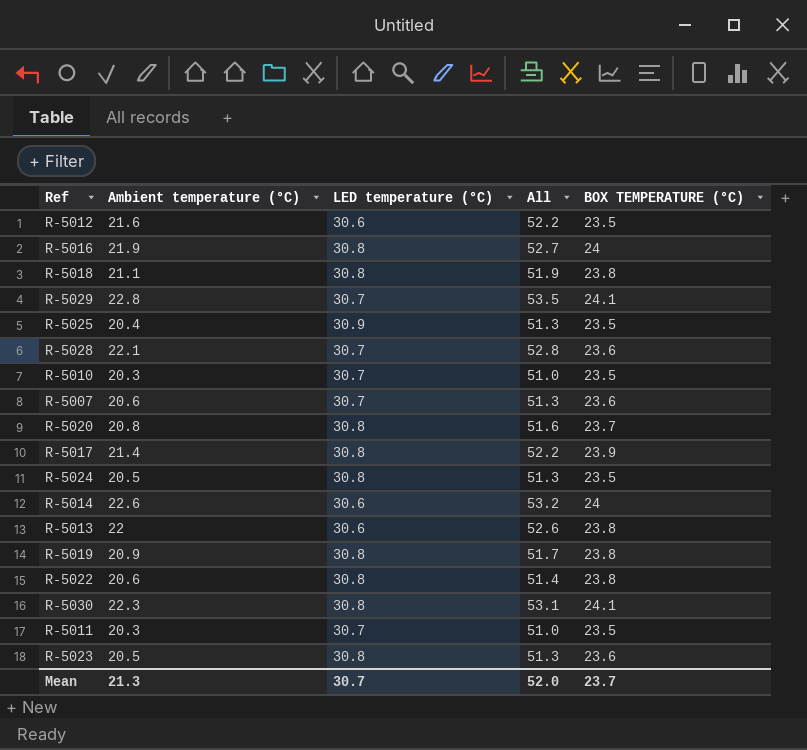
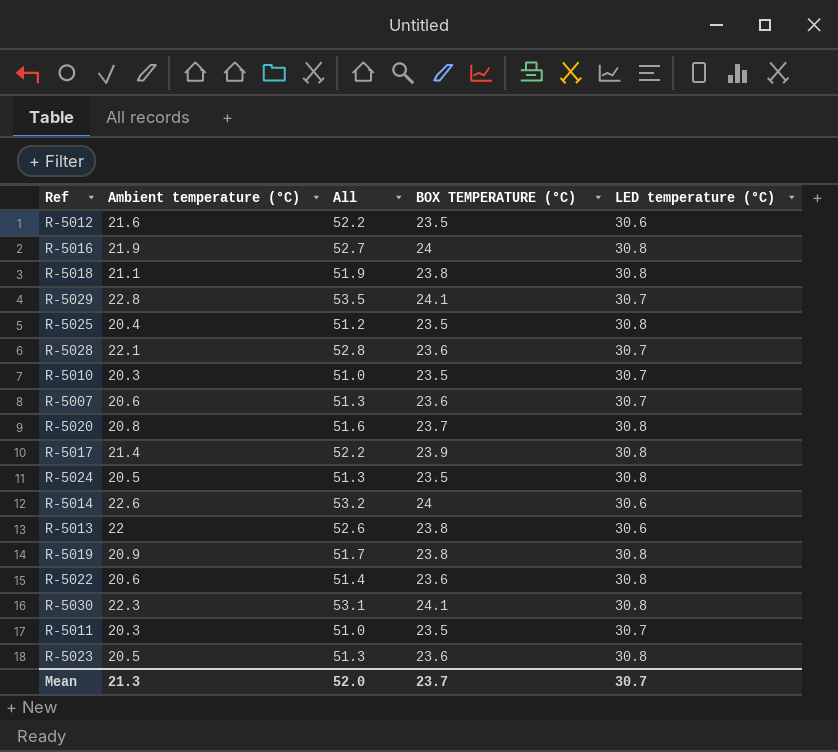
column LED temperature (°C) | position: 3 -> 5
R-5025 | All: 51.3 -> 51.2
R-5025 | LED temperature (°C): 30.9 -> 30.8
R-5022 | BOX TEMPERATURE (°C): 23.8 -> 23.6

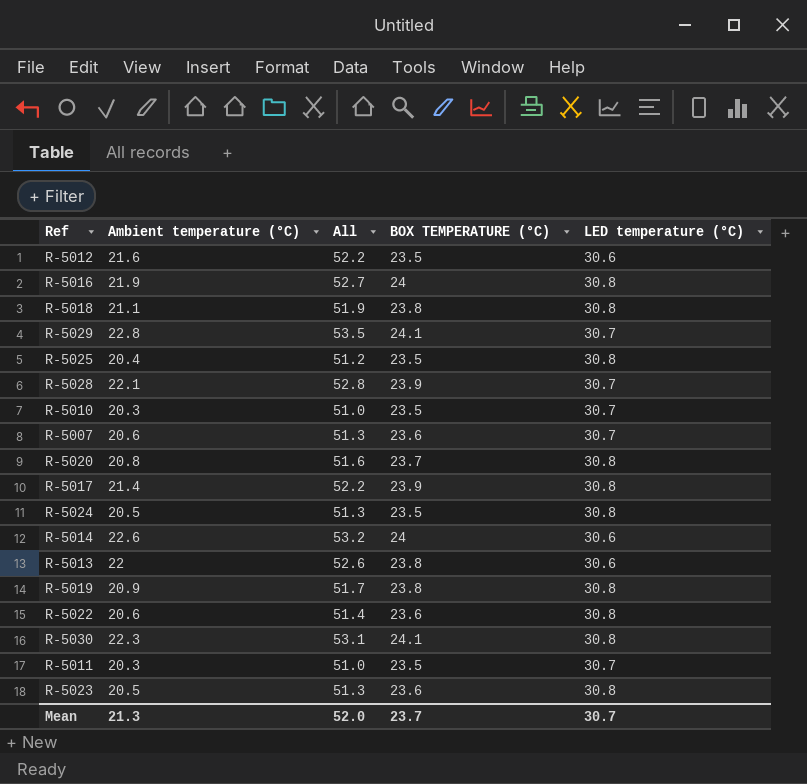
R-5028 | BOX TEMPERATURE (°C): 23.6 -> 23.9

